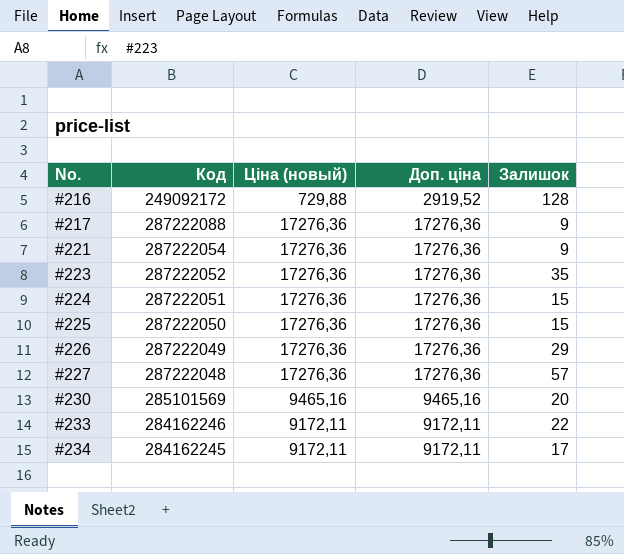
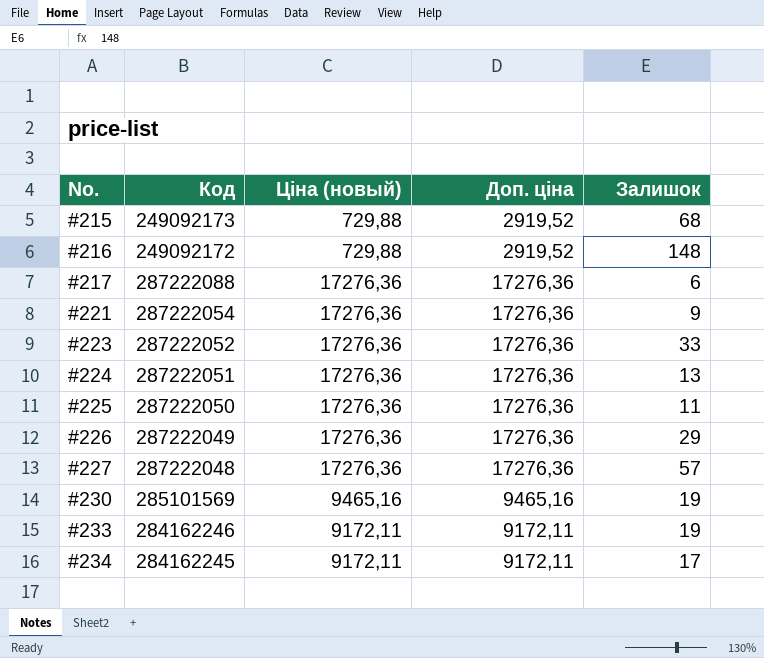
row #215: none -> 249092173 | 729,88 | 2919,52 | 68
#216 | Залишок: 128 -> 148
#217 | Залишок: 9 -> 6
#223 | Залишок: 35 -> 33
#224 | Залишок: 15 -> 13
#225 | Залишок: 15 -> 11
#230 | Залишок: 20 -> 19
#233 | Залишок: 22 -> 19

